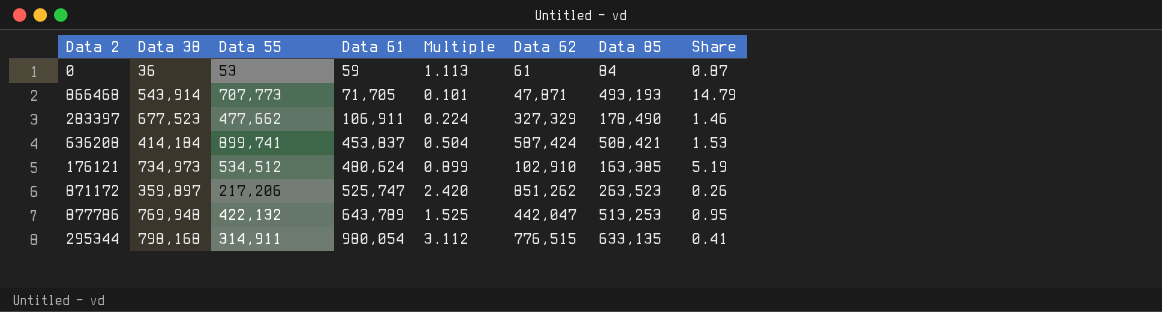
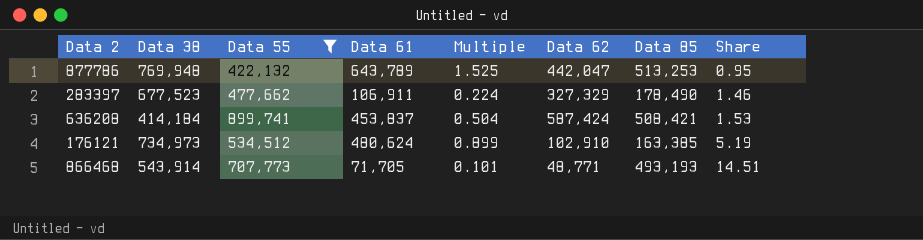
filter: none -> Data 55 >= 422,132
row order: Data 61 ascending -> Share ascending
866468 | Data 62: 47,871 -> 48,771
866468 | Share: 14.79 -> 14.51

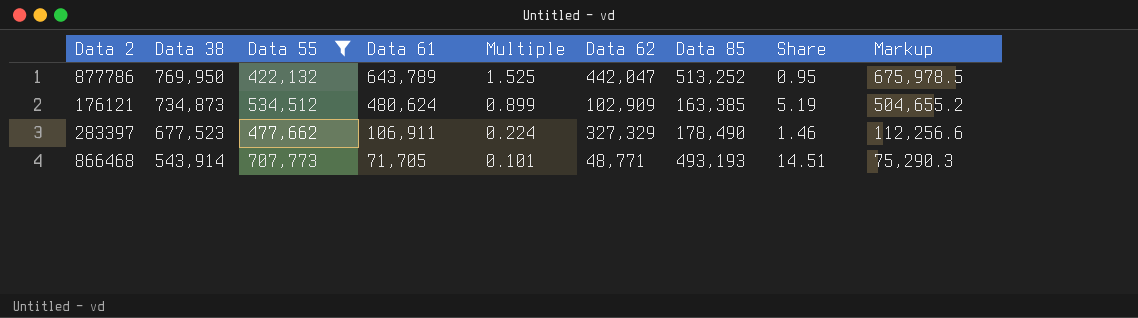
row order: Share ascending -> Data 38 descending
column Markup | formula: none -> [Data 61] * 1.05
row 636208: 414,184 | 899,741 | 453,837 | 0.504 | 587,424 | 508,421 | 1.53 -> none
877786 | Data 38: 769,948 -> 769,950
877786 | Data 85: 513,253 -> 513,252
176121 | Data 38: 734,973 -> 734,873
176121 | Data 62: 102,910 -> 102,909

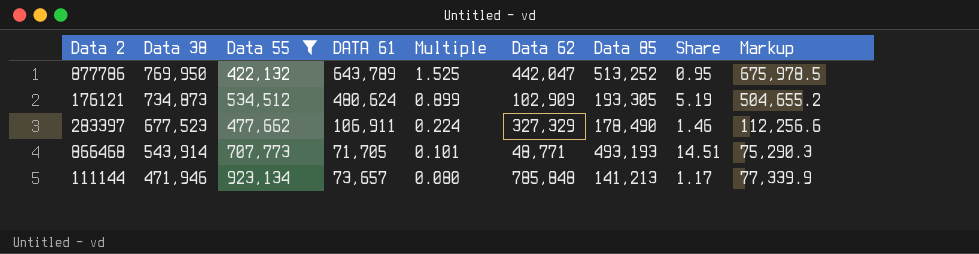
column name: Data 61 -> DATA 61
176121 | Data 85: 163,385 -> 193,305
row 111144: none -> 471,946 | 923,134 | 73,657 | 0.080 | 785,848 | 141,213 | 1.17 | 77,339.9

